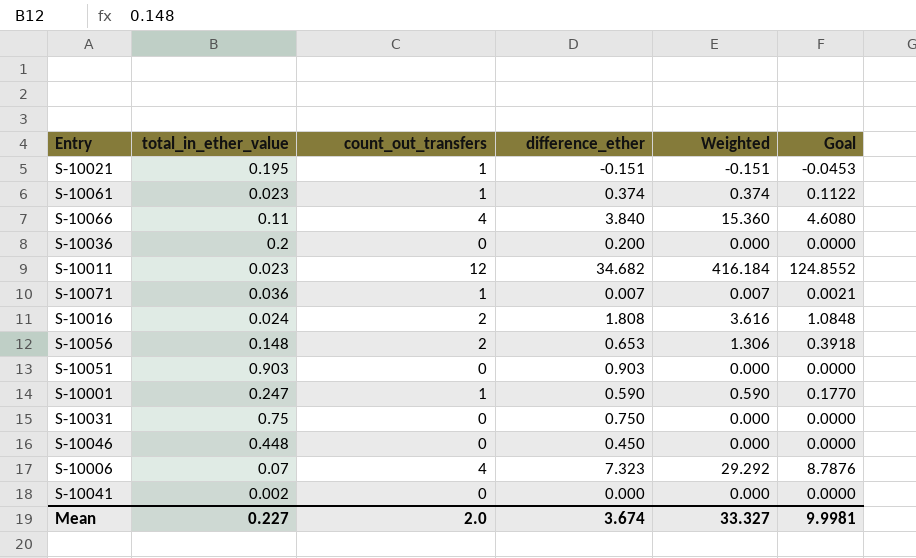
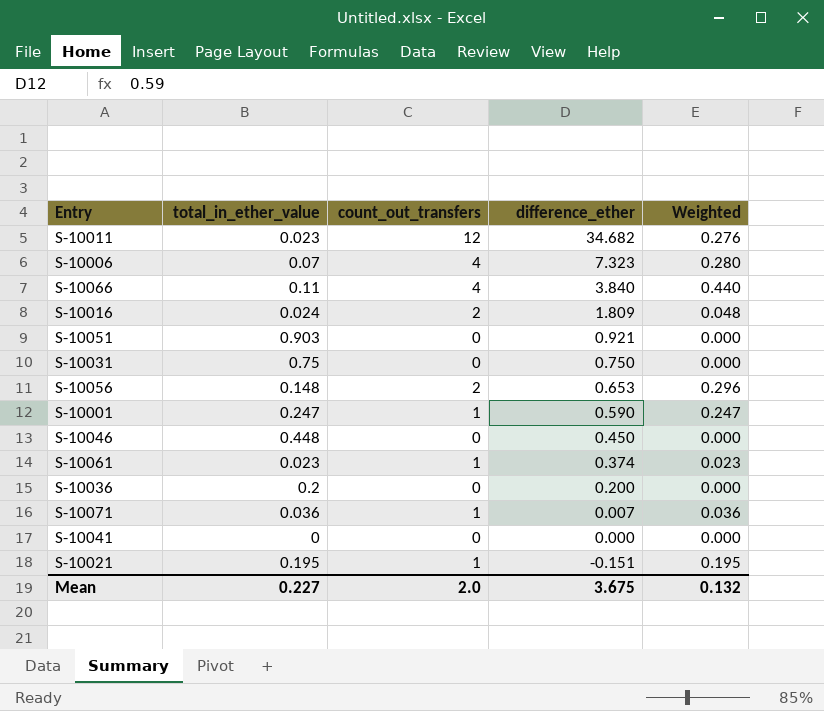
row order: none -> difference_ether descending
column Goal | formula: [Weighted] * 0.3 -> none
column Weighted | formula: [count_out_transfers] * [difference_ether] -> [total_in_ether_value] * [count_out_transfers]
S-10016 | difference_ether: 1.808 -> 1.809
S-10051 | difference_ether: 0.903 -> 0.921
S-10041 | total_in_ether_value: 0.002 -> 0
Mean | difference_ether: 3.674 -> 3.675
Mean | Weighted: 33.327 -> 0.132

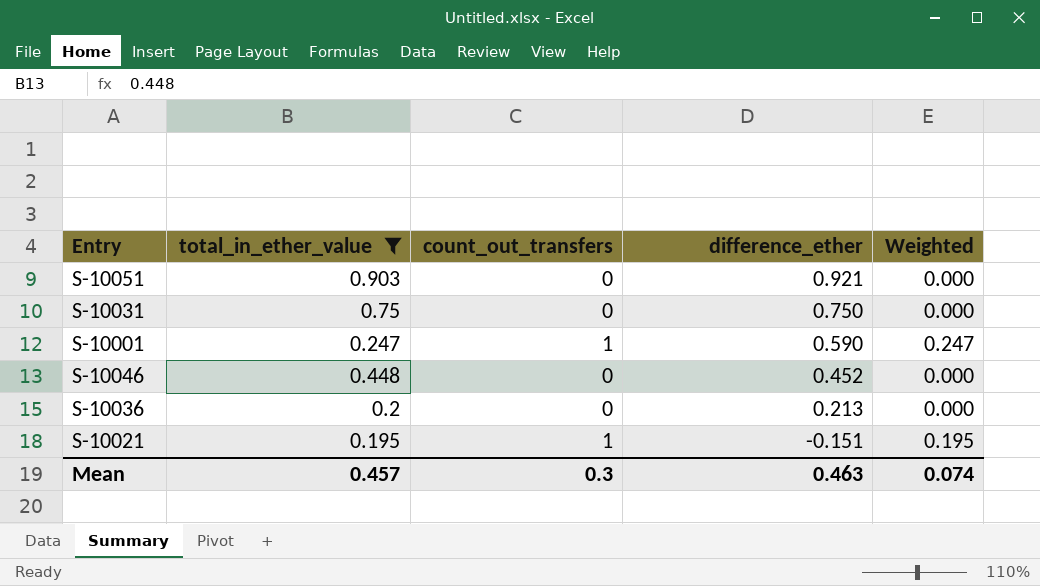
filter: none -> total_in_ether_value >= 0.195
S-10046 | difference_ether: 0.450 -> 0.452
S-10036 | difference_ether: 0.200 -> 0.213
Mean | total_in_ether_value: 0.227 -> 0.457
Mean | count_out_transfers: 2.0 -> 0.3
Mean | difference_ether: 3.675 -> 0.463
Mean | Weighted: 0.132 -> 0.074

